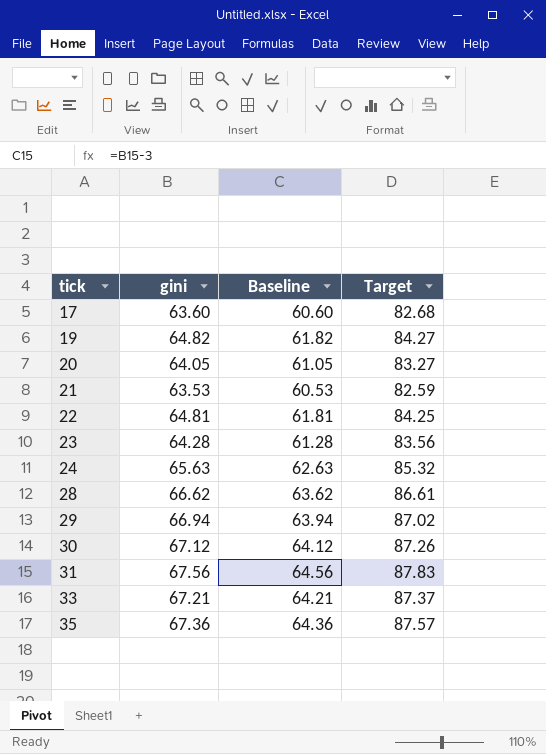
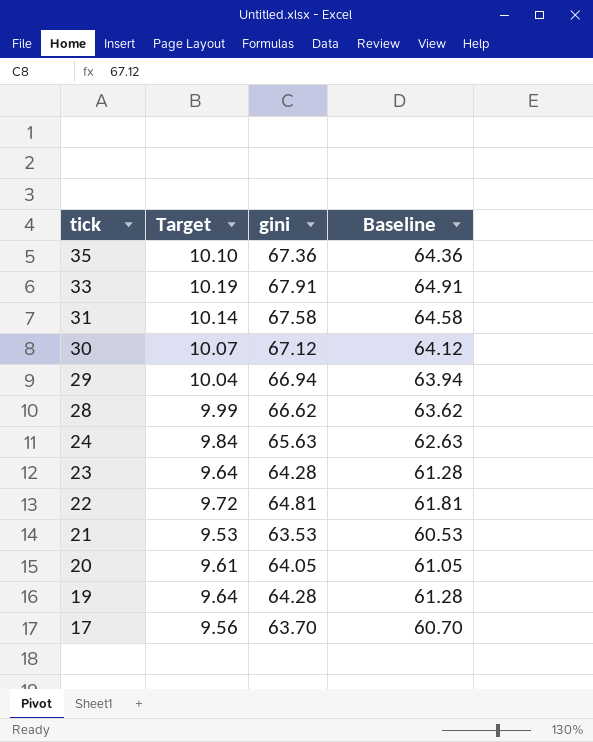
row order: tick ascending -> tick descending
column Target | formula: [gini] * 1.3 -> [gini] * 0.15
column Target | position: 4 -> 2
33 | gini: 67.21 -> 67.91
33 | Baseline: 64.21 -> 64.91
31 | gini: 67.56 -> 67.58
31 | Baseline: 64.56 -> 64.58
19 | gini: 64.82 -> 64.28
19 | Baseline: 61.82 -> 61.28
17 | gini: 63.60 -> 63.70
17 | Baseline: 60.60 -> 60.70

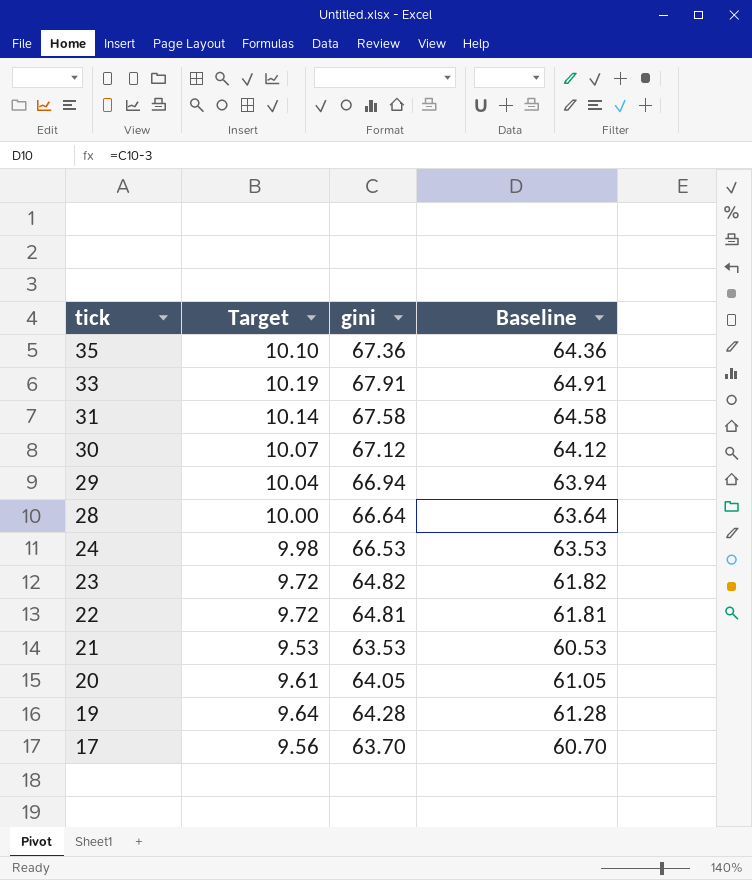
28 | Target: 9.99 -> 10.00
28 | gini: 66.62 -> 66.64
28 | Baseline: 63.62 -> 63.64
24 | Target: 9.84 -> 9.98
24 | gini: 65.63 -> 66.53
24 | Baseline: 62.63 -> 63.53
23 | Target: 9.64 -> 9.72
23 | gini: 64.28 -> 64.82
23 | Baseline: 61.28 -> 61.82

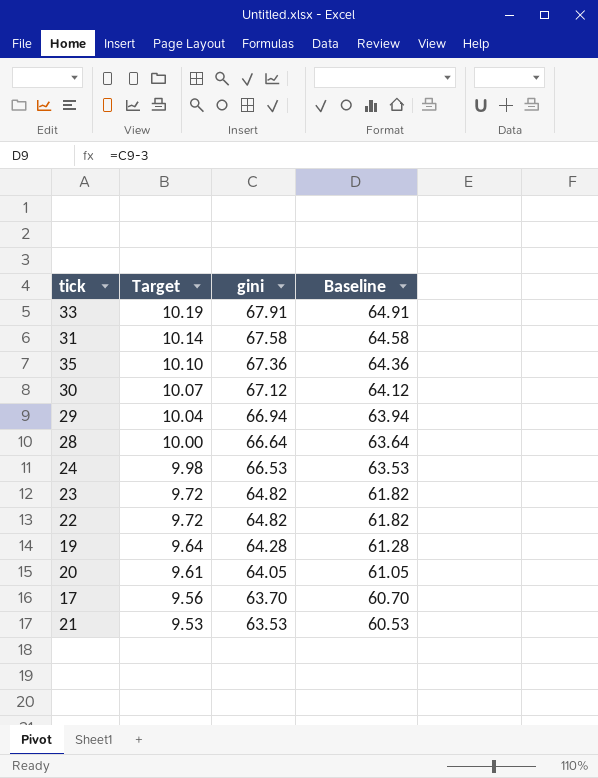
row order: tick descending -> Target descending
22 | gini: 64.81 -> 64.82
22 | Baseline: 61.81 -> 61.82

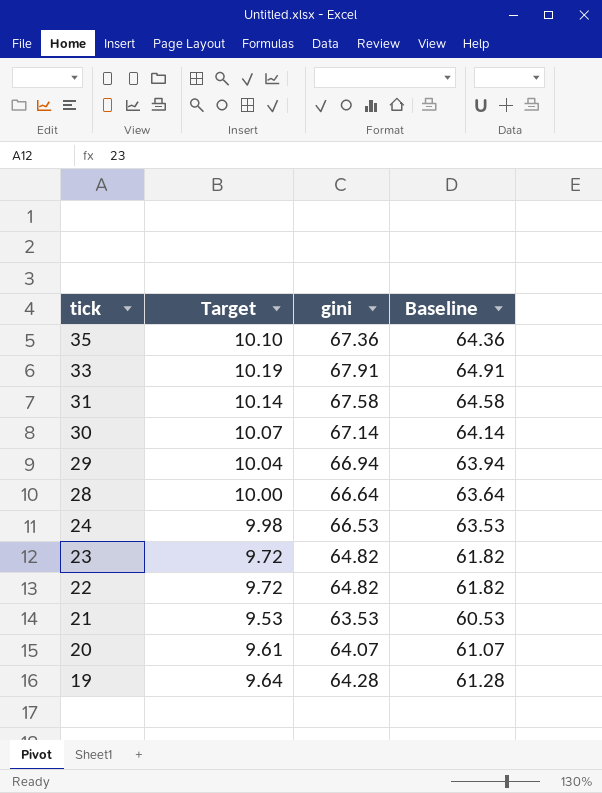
row order: Target descending -> tick descending
row 17: 9.56 | 63.70 | 60.70 -> none
30 | gini: 67.12 -> 67.14
30 | Baseline: 64.12 -> 64.14
20 | gini: 64.05 -> 64.07
20 | Baseline: 61.05 -> 61.07

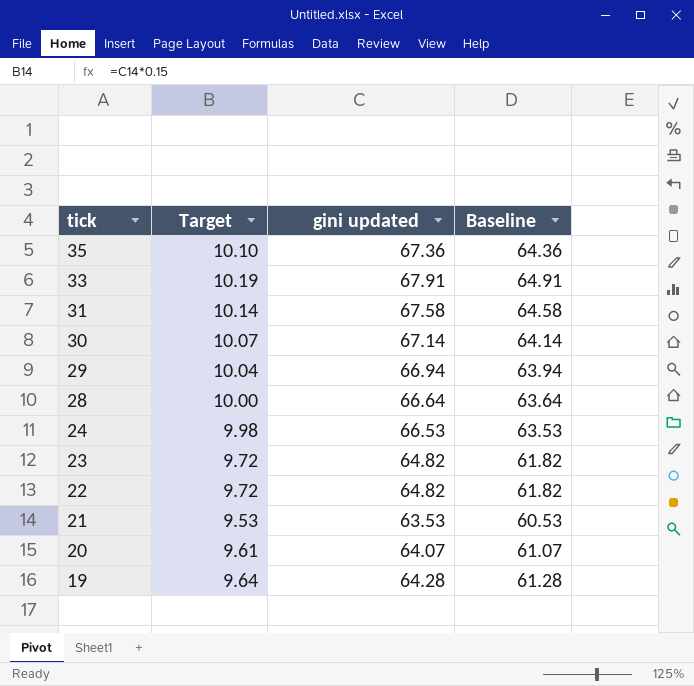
column name: gini -> gini updated

